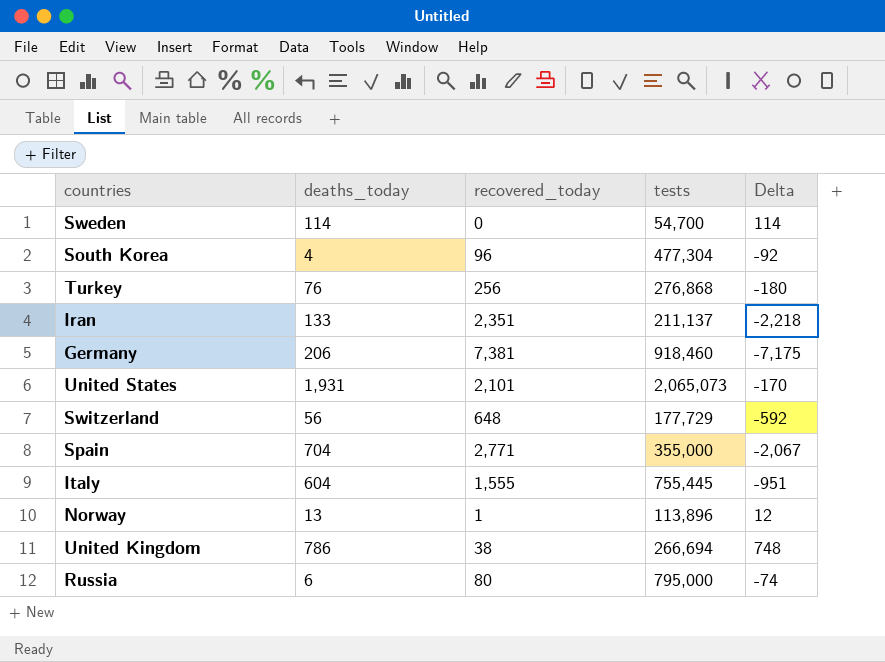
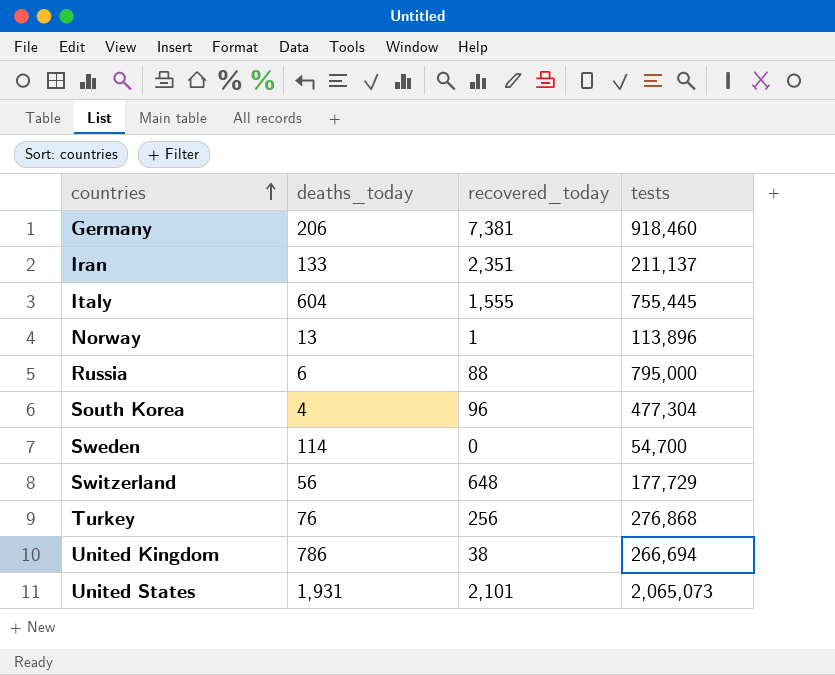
row order: none -> countries ascending
column Delta | formula: [deaths_today] - [recovered_today] -> none
row Spain: 704 | 2,771 | 355,000 | -2,067 -> none
Russia | recovered_today: 80 -> 88

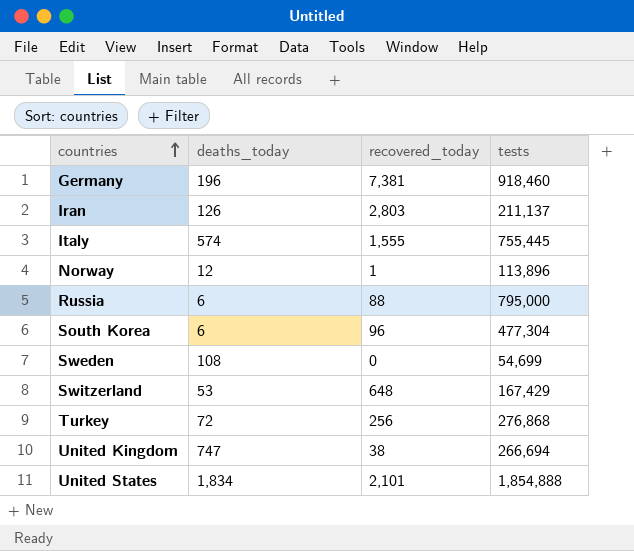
Germany | deaths_today: 206 -> 196
Iran | deaths_today: 133 -> 126
Iran | recovered_today: 2,351 -> 2,803
Italy | deaths_today: 604 -> 574
Norway | deaths_today: 13 -> 12
South Korea | deaths_today: 4 -> 6
Sweden | deaths_today: 114 -> 108
Sweden | tests: 54,700 -> 54,699
Switzerland | deaths_today: 56 -> 53
Switzerland | tests: 177,729 -> 167,429
Turkey | deaths_today: 76 -> 72
United Kingdom | deaths_today: 786 -> 747
United States | deaths_today: 1,931 -> 1,834
United States | tests: 2,065,073 -> 1,854,888

